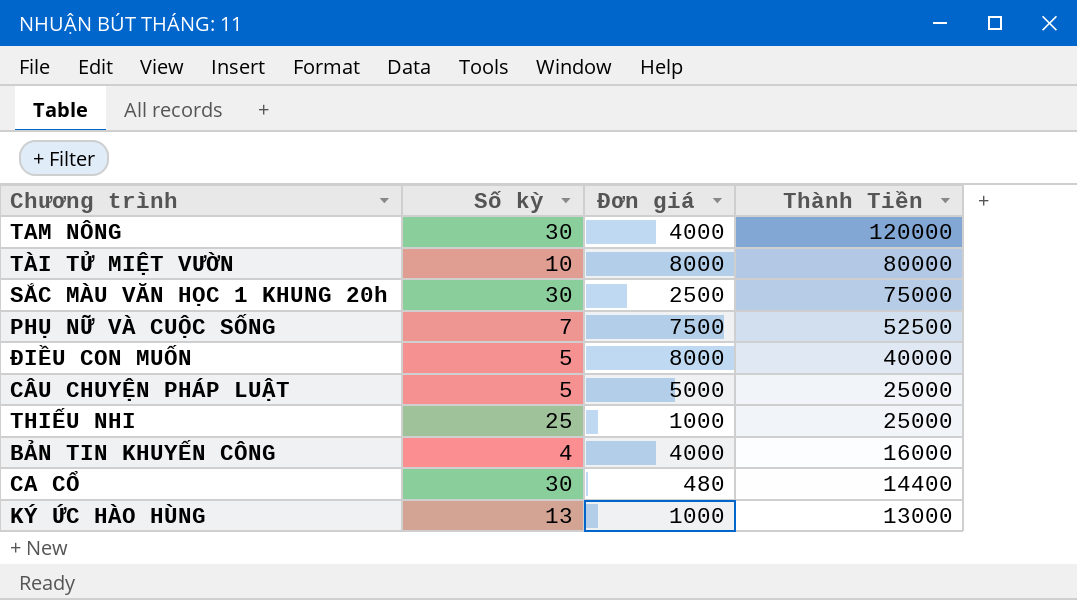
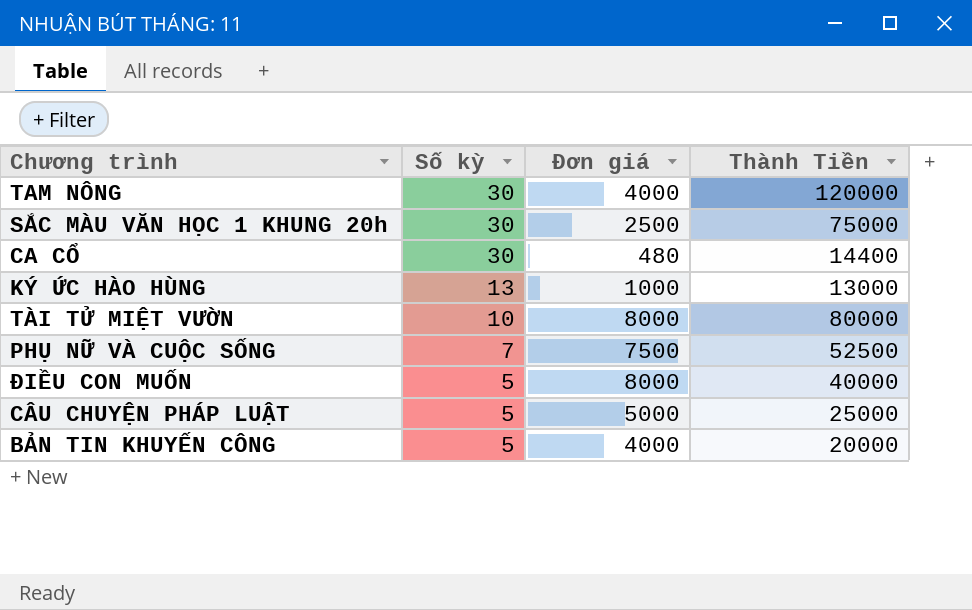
row order: Thành Tiền descending -> Số kỳ descending
row THIẾU NHI: 25 | 1000 | 25000 -> none
BẢN TIN KHUYẾN CÔNG | Số kỳ: 4 -> 5
BẢN TIN KHUYẾN CÔNG | Thành Tiền: 16000 -> 20000

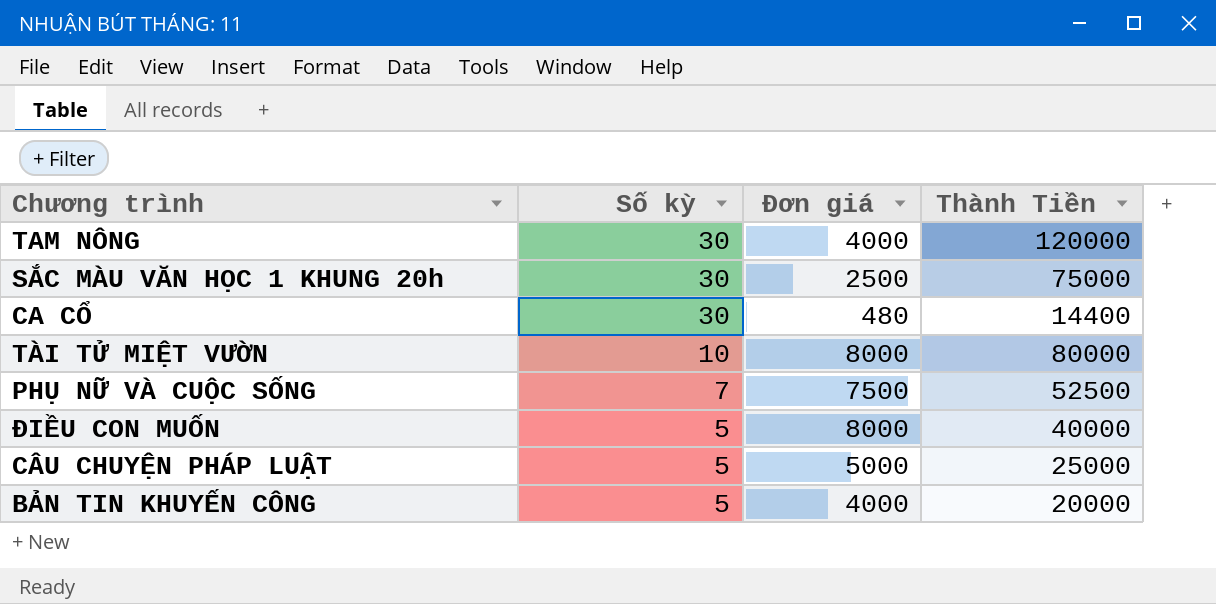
row KÝ ỨC HÀO HÙNG: 13 | 1000 | 13000 -> none

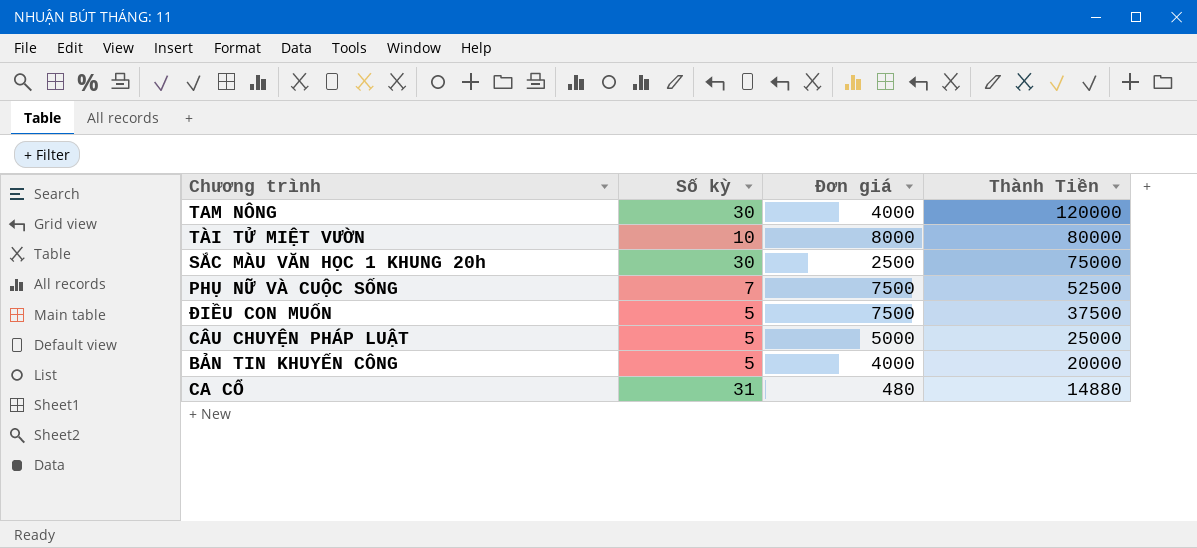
row order: Số kỳ descending -> Thành Tiền descending
ĐIỀU CON MUỐN | Đơn giá: 8000 -> 7500
ĐIỀU CON MUỐN | Thành Tiền: 40000 -> 37500
CA CỔ | Số kỳ: 30 -> 31
CA CỔ | Thành Tiền: 14400 -> 14880

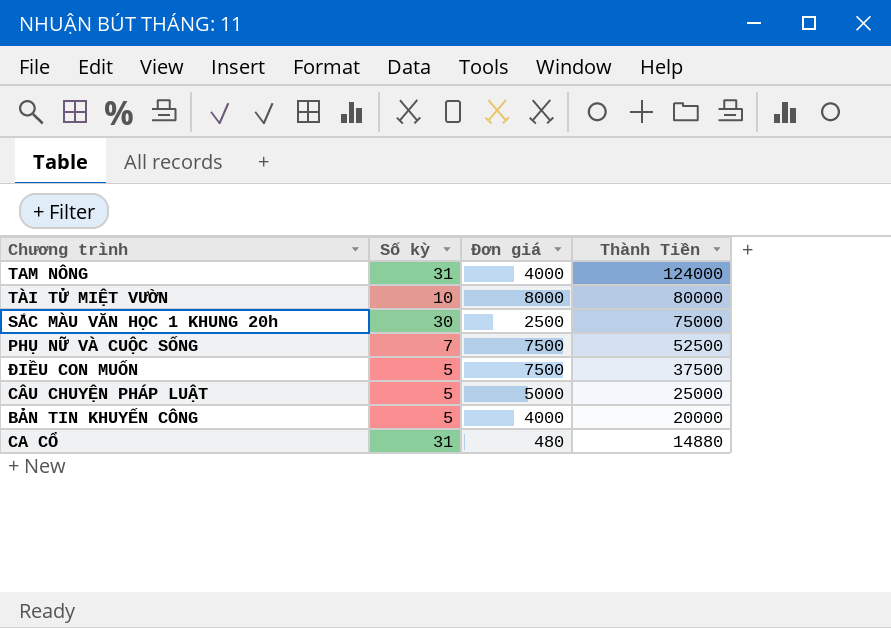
TAM NÔNG | Số kỳ: 30 -> 31
TAM NÔNG | Thành Tiền: 120000 -> 124000

